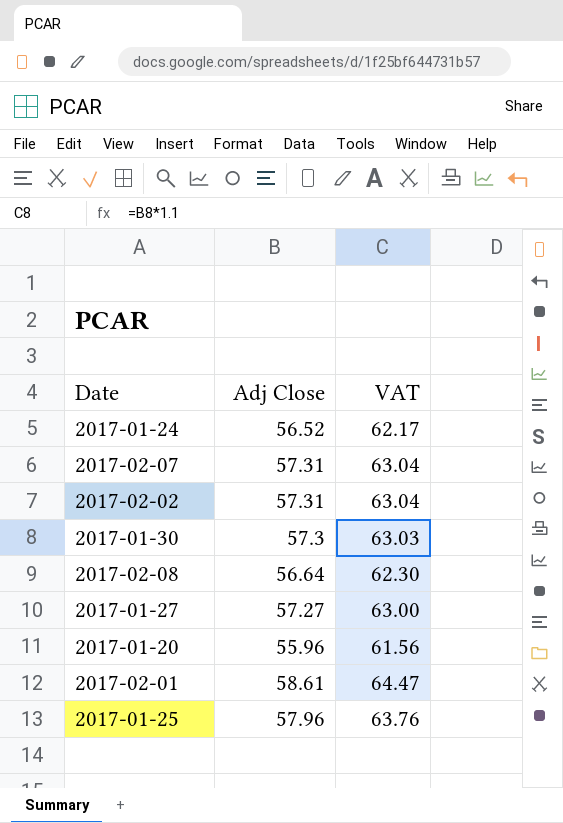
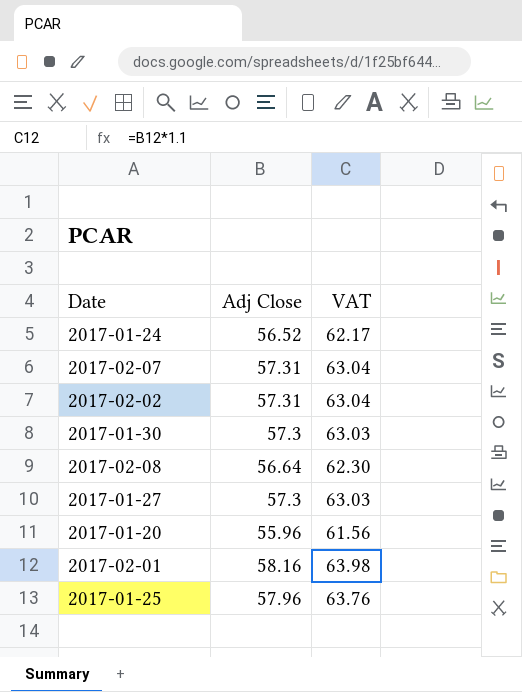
2017-01-27 | Adj Close: 57.27 -> 57.3
2017-01-27 | VAT: 63.00 -> 63.03
2017-02-01 | Adj Close: 58.61 -> 58.16
2017-02-01 | VAT: 64.47 -> 63.98

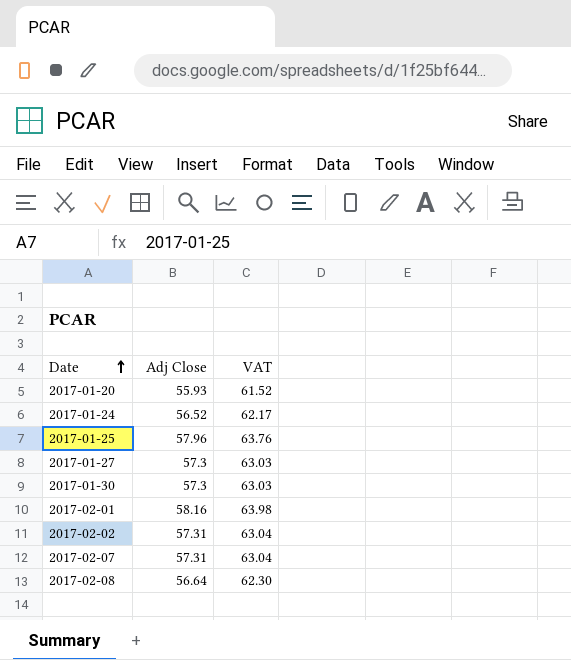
row order: none -> Date ascending
2017-01-20 | Adj Close: 55.96 -> 55.93
2017-01-20 | VAT: 61.56 -> 61.52

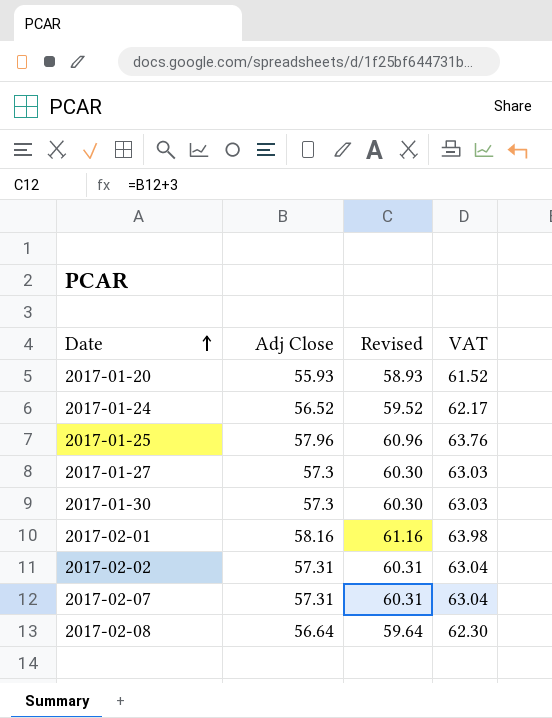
column Revised | formula: none -> [Adj Close] + 3

